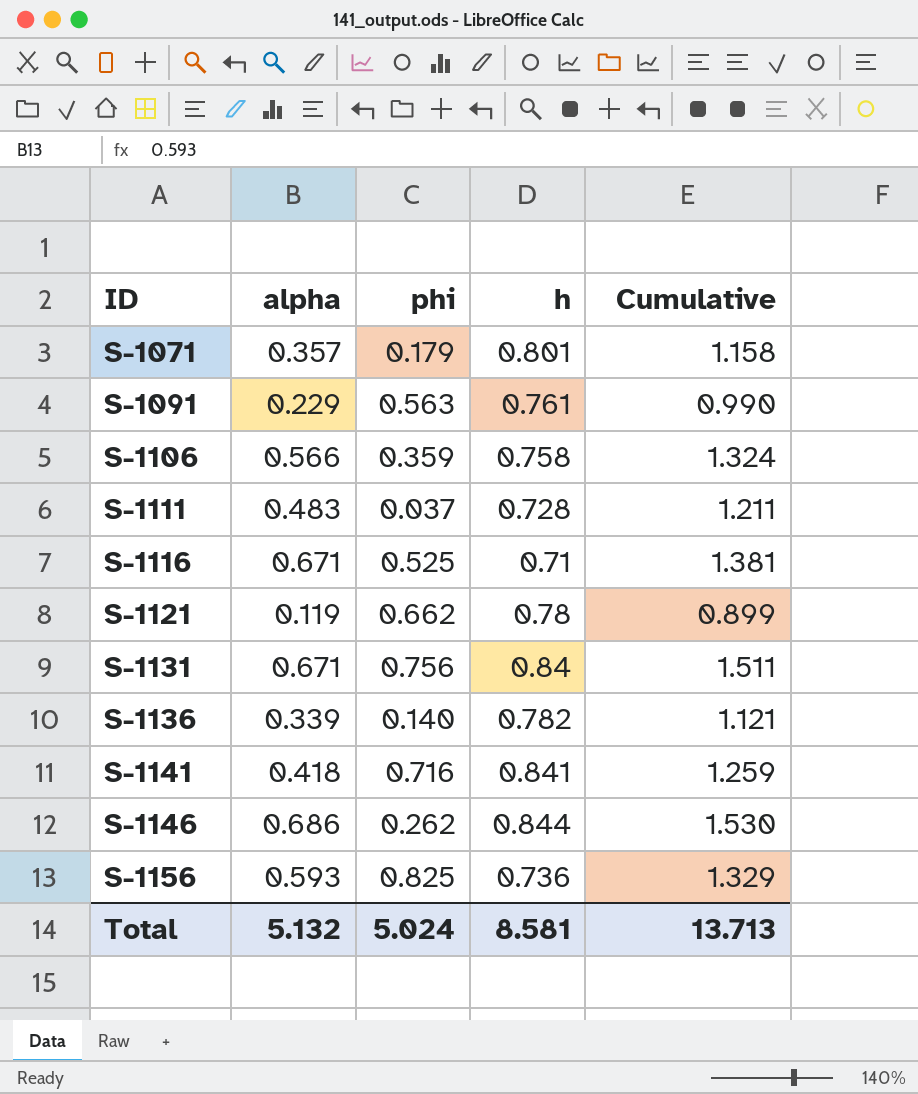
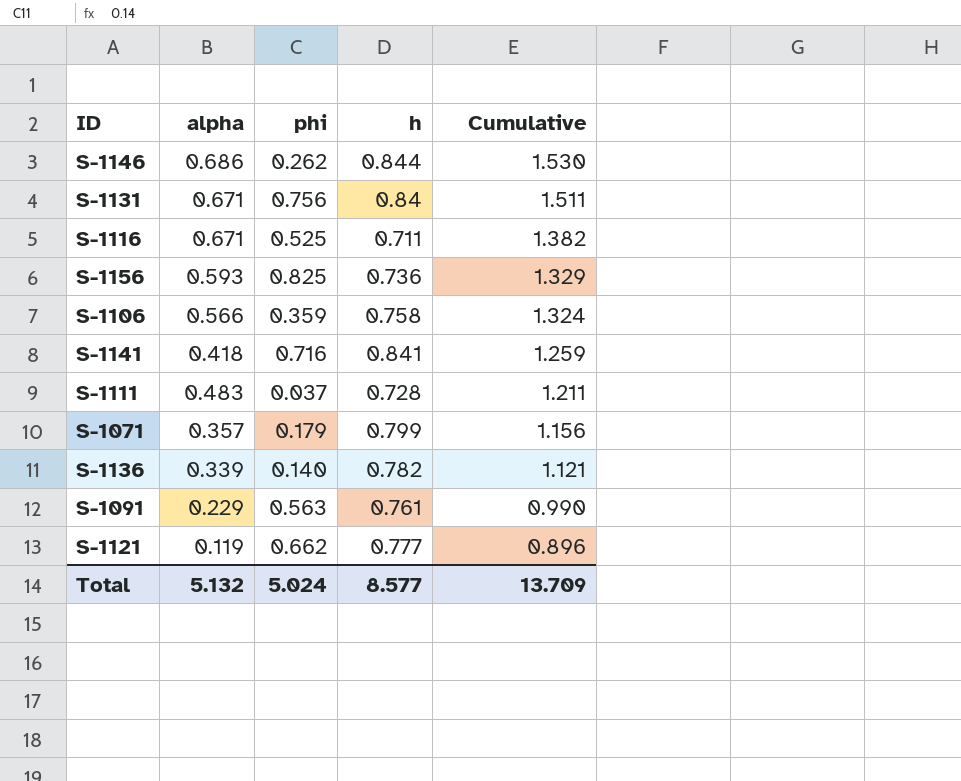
row order: ID ascending -> Cumulative descending
S-1116 | h: 0.71 -> 0.711
S-1116 | Cumulative: 1.381 -> 1.382
S-1071 | h: 0.801 -> 0.799
S-1071 | Cumulative: 1.158 -> 1.156
S-1121 | h: 0.78 -> 0.777
S-1121 | Cumulative: 0.899 -> 0.896
Total | h: 8.581 -> 8.577
Total | Cumulative: 13.713 -> 13.709

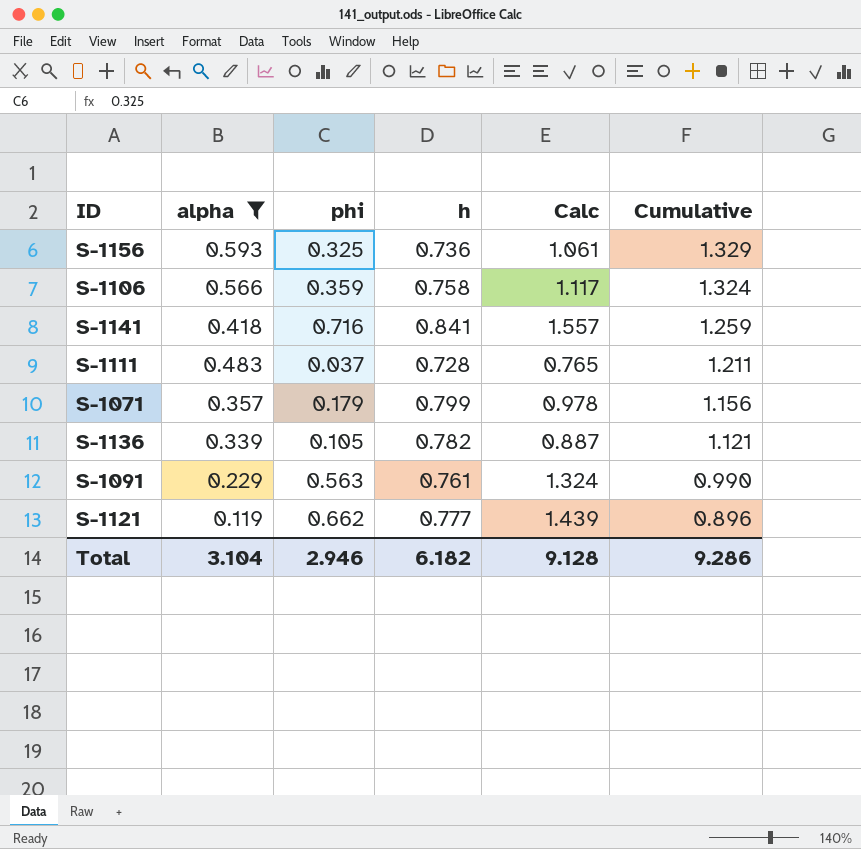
filter: none -> alpha <= 0.593
column Calc | formula: none -> [phi] + [h]
S-1156 | phi: 0.825 -> 0.325
S-1136 | phi: 0.140 -> 0.105
Total | alpha: 5.132 -> 3.104
Total | phi: 5.024 -> 2.946
Total | h: 8.577 -> 6.182
Total | Cumulative: 13.709 -> 9.286

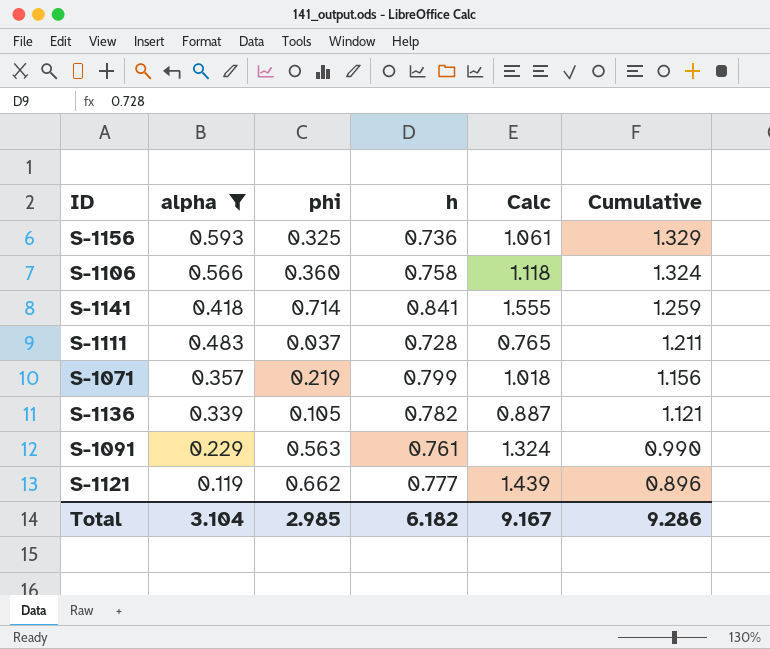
S-1106 | phi: 0.359 -> 0.360
S-1106 | Calc: 1.117 -> 1.118
S-1141 | phi: 0.716 -> 0.714
S-1141 | Calc: 1.557 -> 1.555
S-1071 | phi: 0.179 -> 0.219
S-1071 | Calc: 0.978 -> 1.018
Total | phi: 2.946 -> 2.985
Total | Calc: 9.128 -> 9.167

